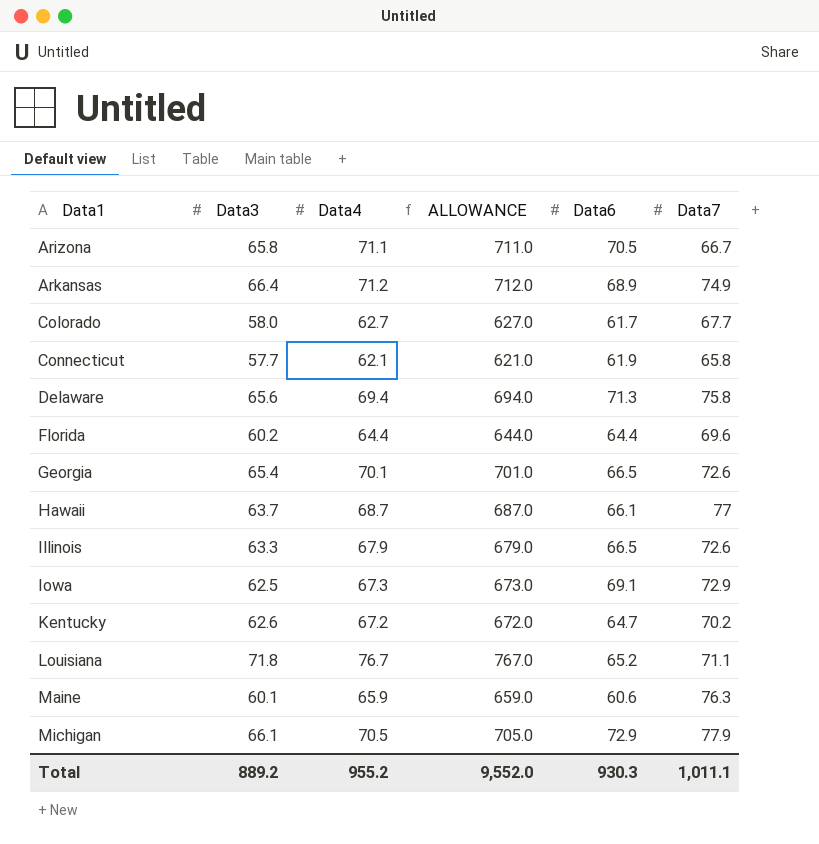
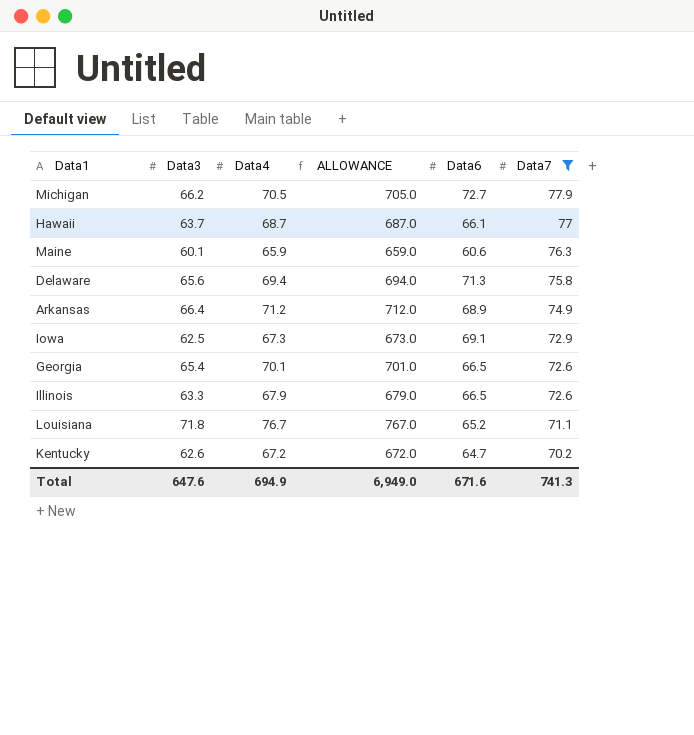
filter: none -> Data7 >= 70.2
row order: Data1 ascending -> Data7 descending
Michigan | Data3: 66.1 -> 66.2
Michigan | Data6: 72.9 -> 72.7
Total | Data3: 889.2 -> 647.6
Total | Data4: 955.2 -> 694.9
Total | ALLOWANCE: 9,552.0 -> 6,949.0
Total | Data6: 930.3 -> 671.6
Total | Data7: 1,011.1 -> 741.3

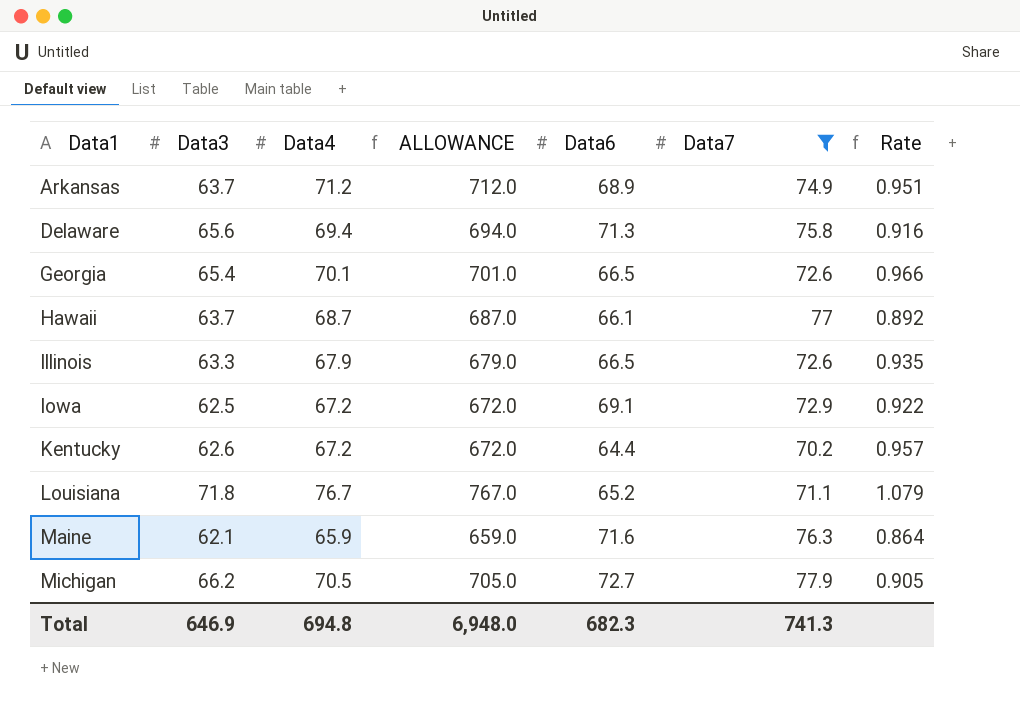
row order: Data7 descending -> Data1 ascending
column Rate | formula: none -> [Data4] / [Data7]
Arkansas | Data3: 66.4 -> 63.7
Iowa | Data4: 67.3 -> 67.2
Iowa | ALLOWANCE: 673.0 -> 672.0
Kentucky | Data6: 64.7 -> 64.4
Maine | Data3: 60.1 -> 62.1
Maine | Data6: 60.6 -> 71.6
Total | Data3: 647.6 -> 646.9
Total | Data4: 694.9 -> 694.8
Total | ALLOWANCE: 6,949.0 -> 6,948.0
Total | Data6: 671.6 -> 682.3

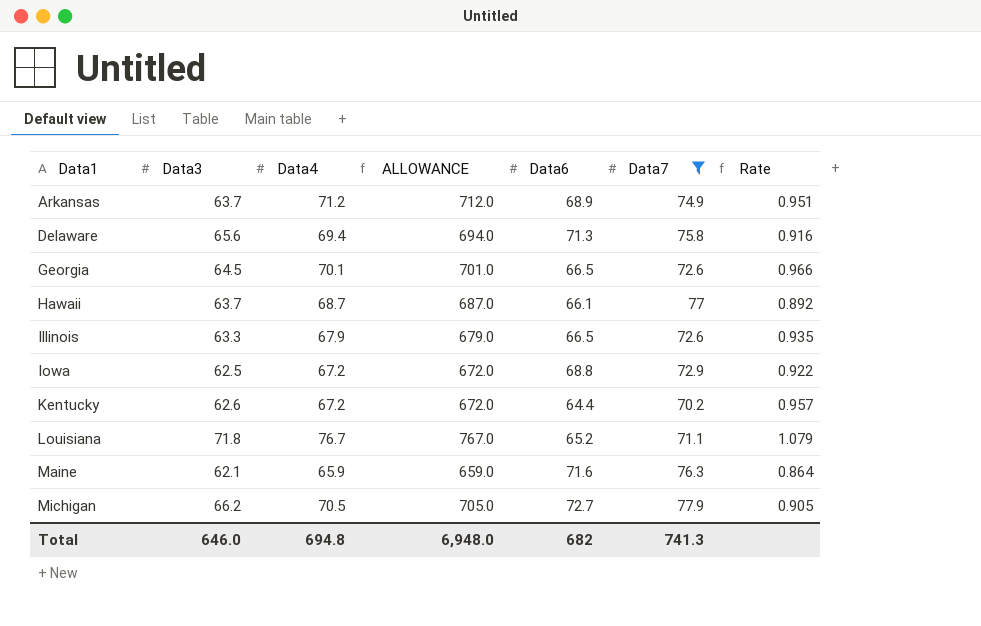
Georgia | Data3: 65.4 -> 64.5
Iowa | Data6: 69.1 -> 68.8
Total | Data3: 646.9 -> 646.0
Total | Data6: 682.3 -> 682

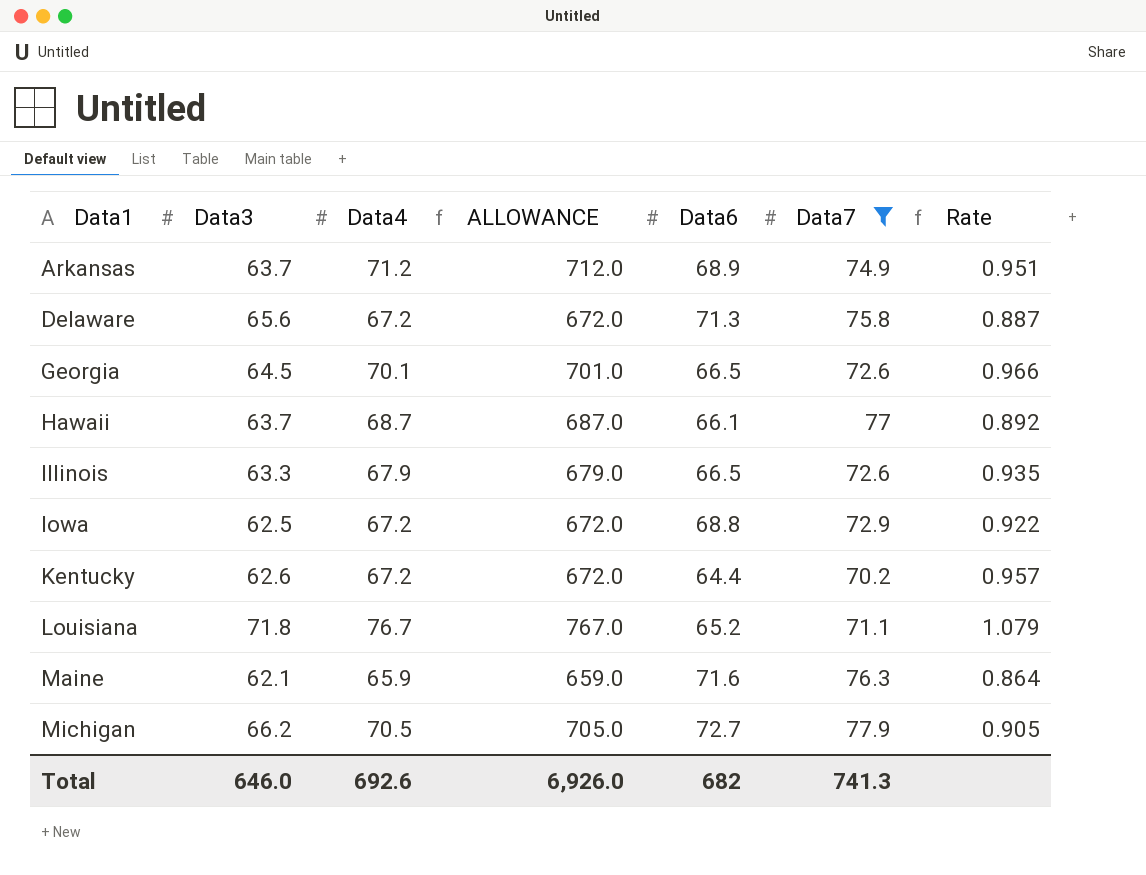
Delaware | Data4: 69.4 -> 67.2
Delaware | ALLOWANCE: 694.0 -> 672.0
Delaware | Rate: 0.916 -> 0.887
Total | Data4: 694.8 -> 692.6
Total | ALLOWANCE: 6,948.0 -> 6,926.0

